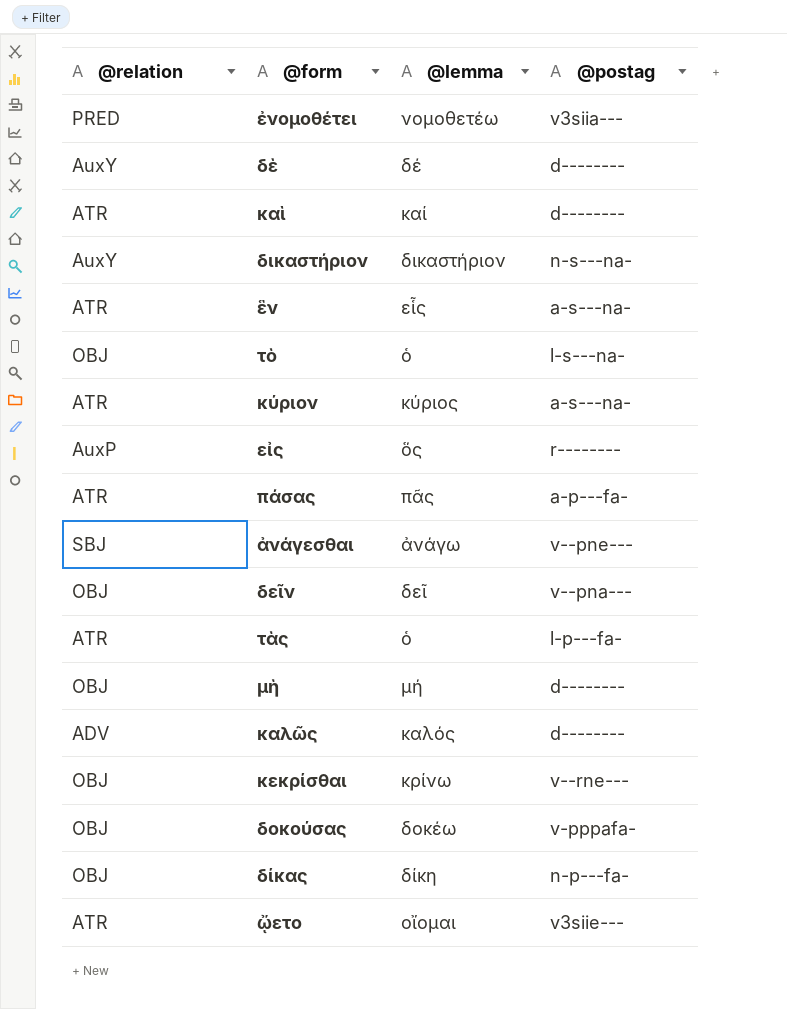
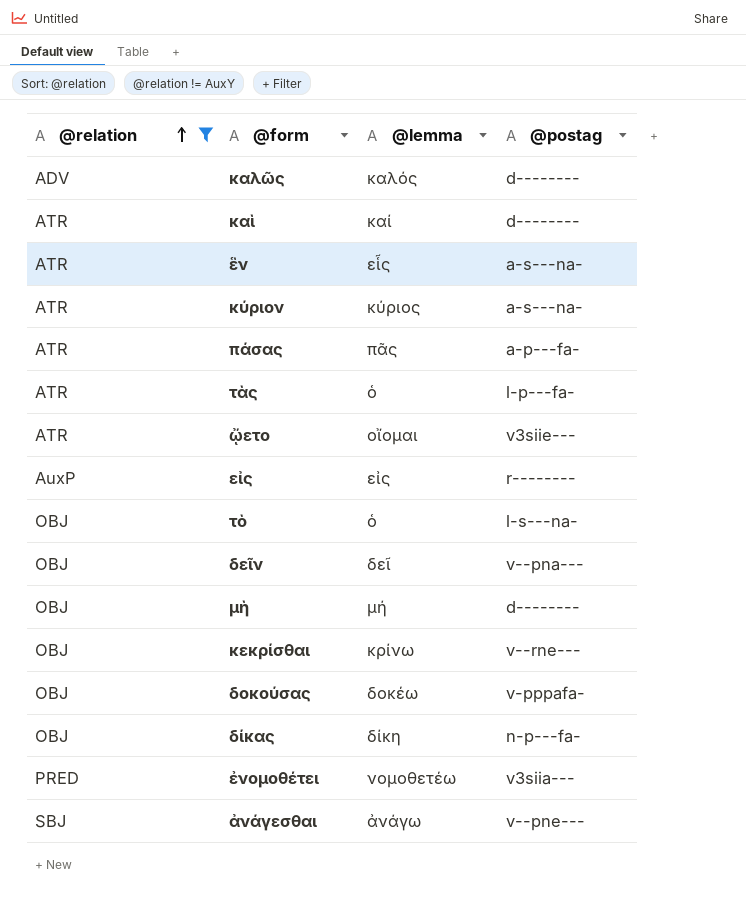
filter: none -> @relation != AuxY
row order: none -> @relation ascending
εἰς | @lemma: ὅς -> εἰς

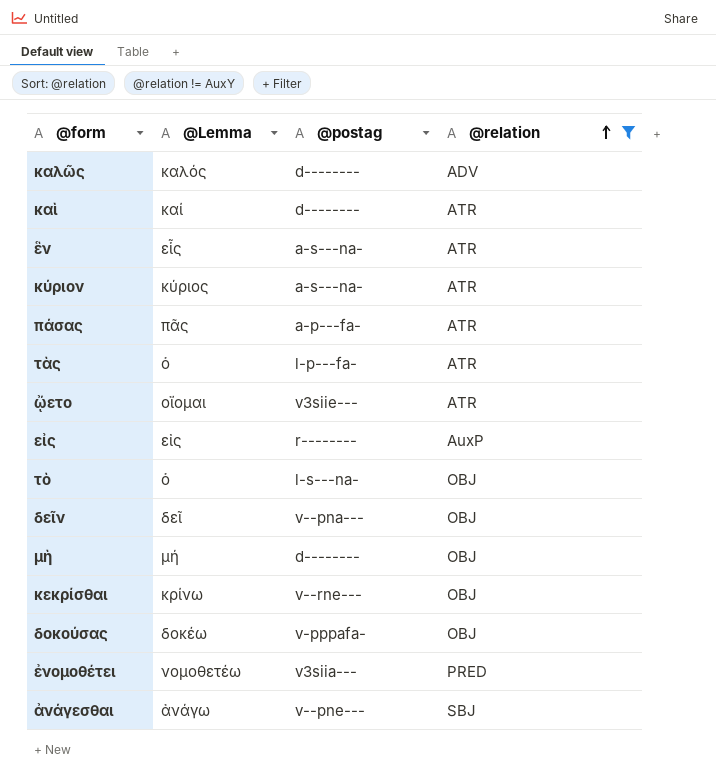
column name: @lemma -> @Lemma
column @relation | position: 1 -> 4
row δίκας: OBJ | δίκη | n-p---fa- -> none

